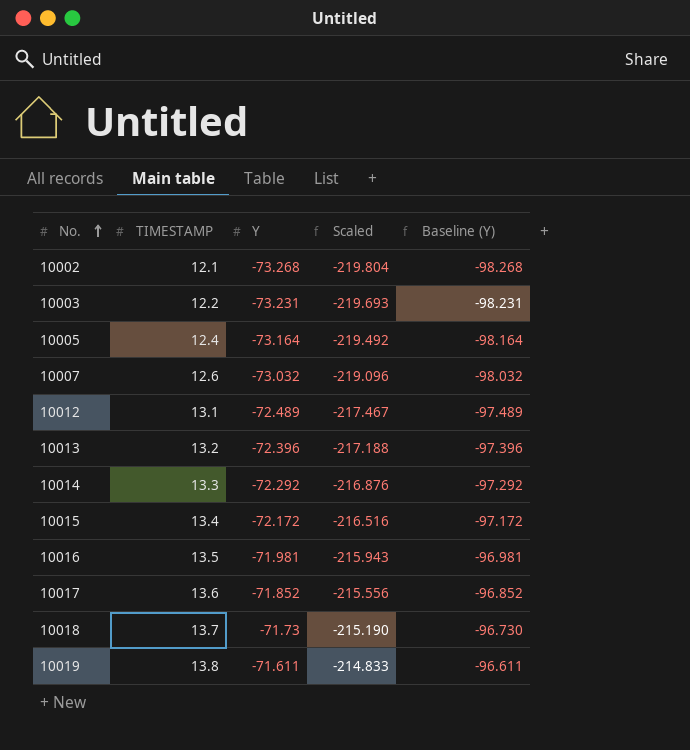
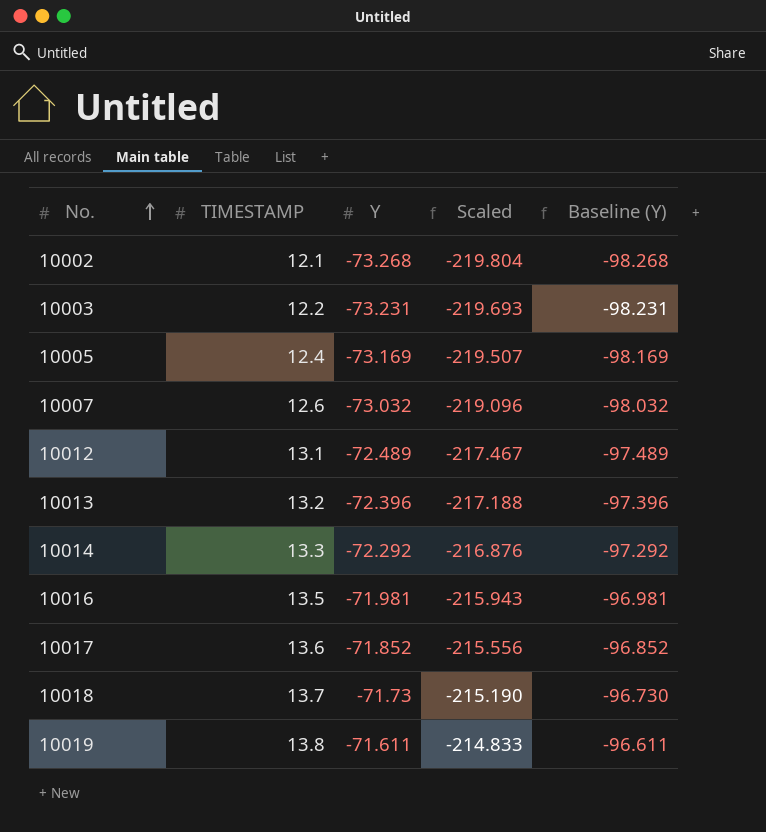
row 10015: 13.4 | -72.172 | -216.516 | -97.172 -> none
10005 | Y: -73.164 -> -73.169
10005 | Scaled: -219.492 -> -219.507
10005 | Baseline (Y): -98.164 -> -98.169

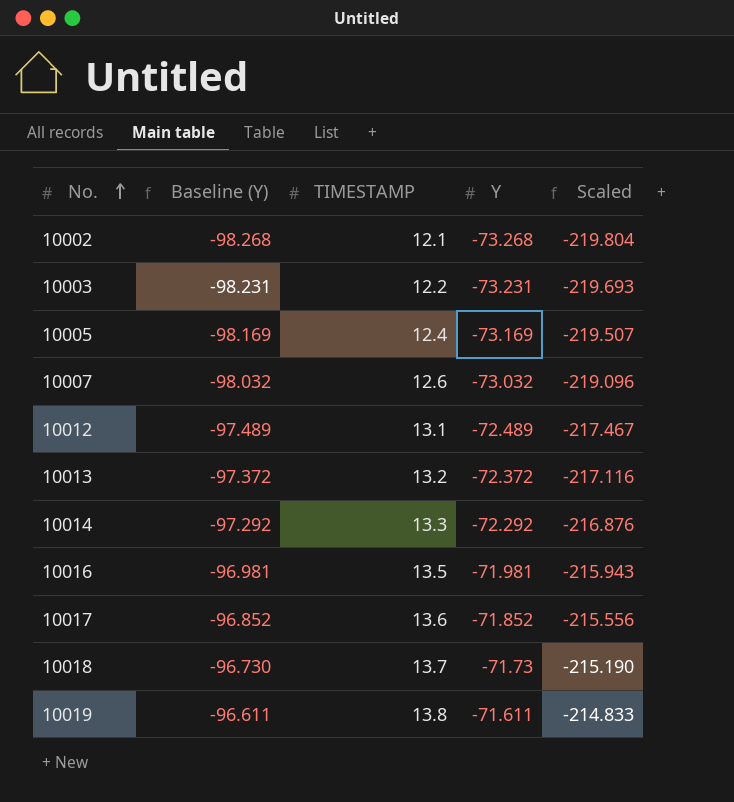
column Baseline (Y) | position: 5 -> 2
10013 | Baseline (Y): -97.396 -> -97.372
10013 | Y: -72.396 -> -72.372
10013 | Scaled: -217.188 -> -217.116

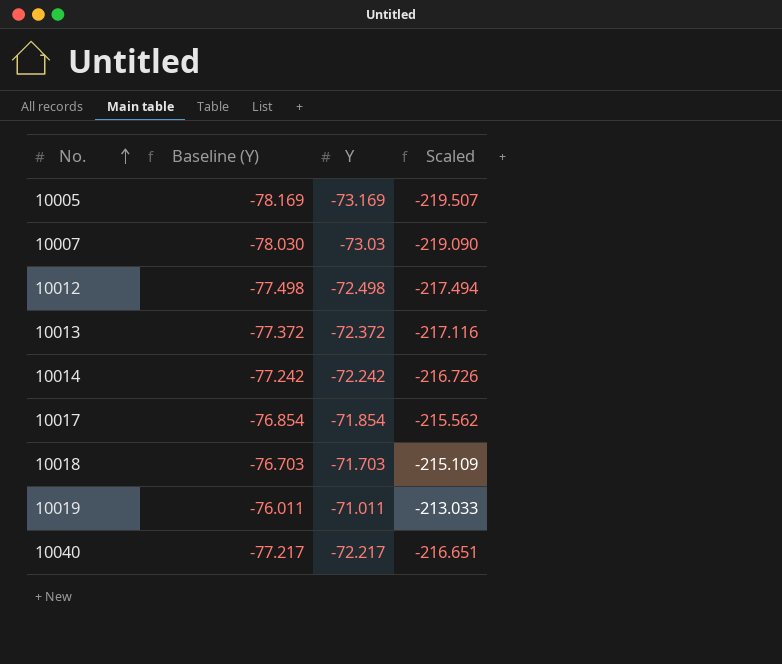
column TIMESTAMP | position: 3 -> none
column Baseline (Y) | formula: [Y] - 25 -> [Y] - 5
row 10002: -98.268 | 12.1 | -73.268 | -219.804 -> none
row 10003: -98.231 | 12.2 | -73.231 | -219.693 -> none
row 10016: -96.981 | 13.5 | -71.981 | -215.943 -> none
10007 | Y: -73.032 -> -73.03
10007 | Scaled: -219.096 -> -219.090
10012 | Y: -72.489 -> -72.498
10012 | Scaled: -217.467 -> -217.494
10014 | Y: -72.292 -> -72.242
10014 | Scaled: -216.876 -> -216.726
10017 | Y: -71.852 -> -71.854
10017 | Scaled: -215.556 -> -215.562
10018 | Y: -71.73 -> -71.703
10018 | Scaled: -215.190 -> -215.109
10019 | Y: -71.611 -> -71.011
10019 | Scaled: -214.833 -> -213.033
row 10040: none -> -77.217 | -72.217 | -216.651

